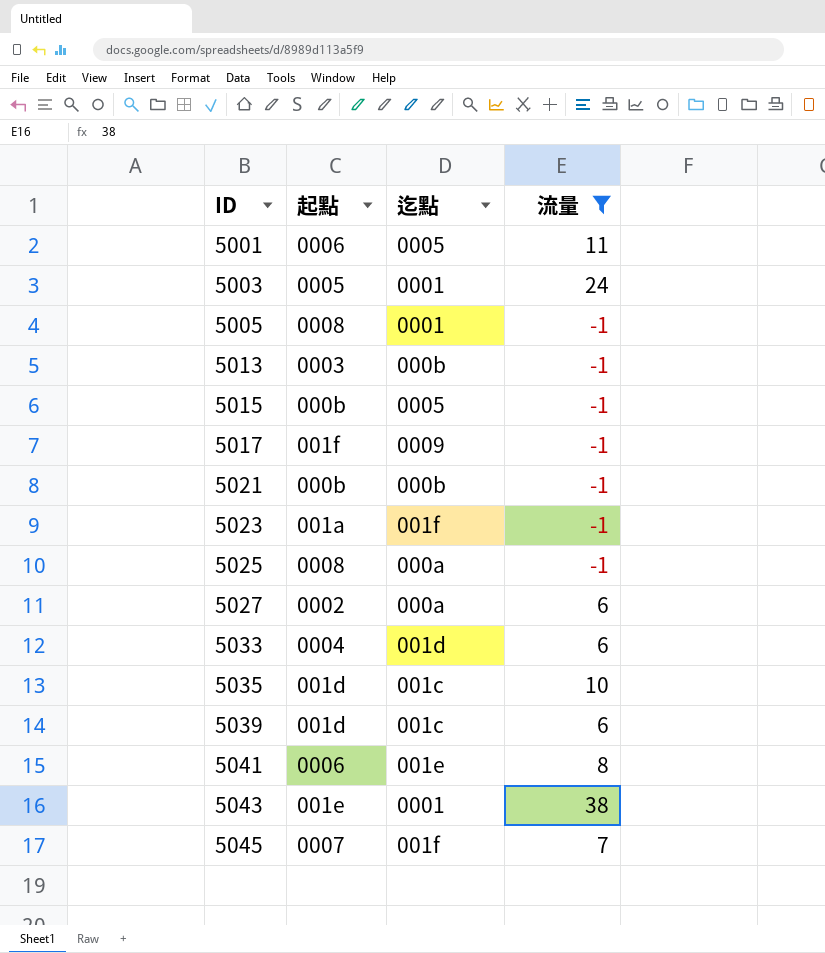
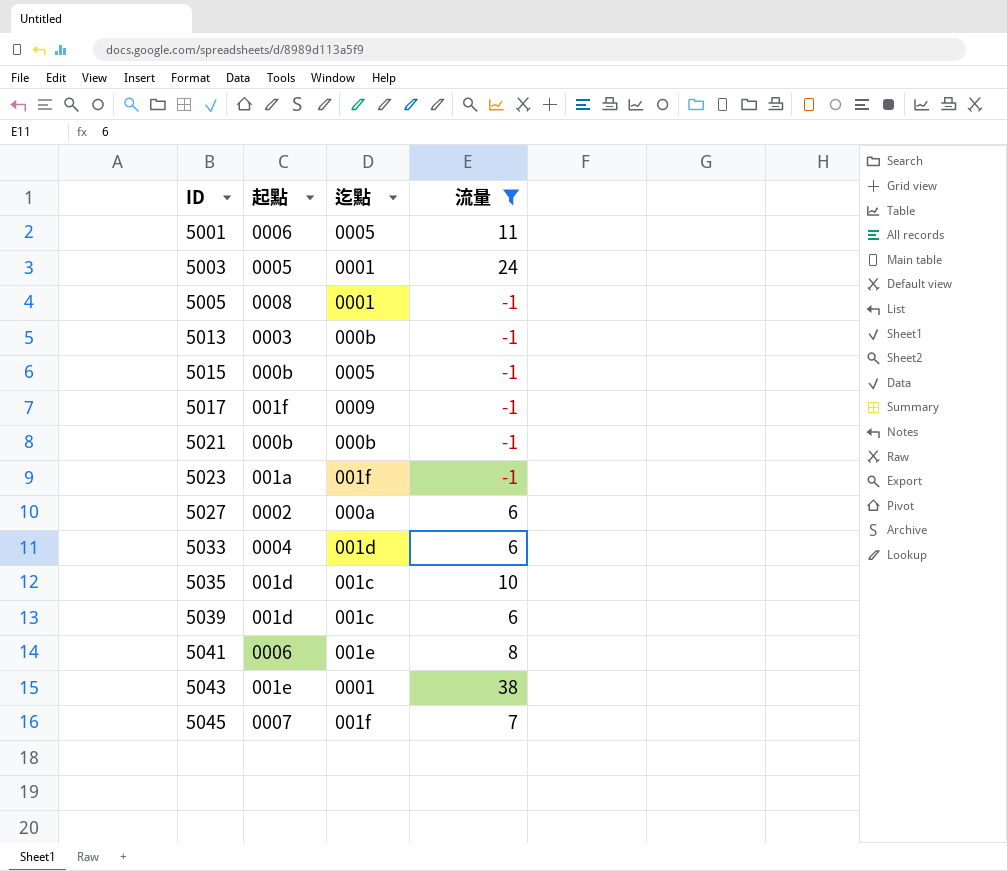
row 5025: 0008 | 000a | -1 -> none

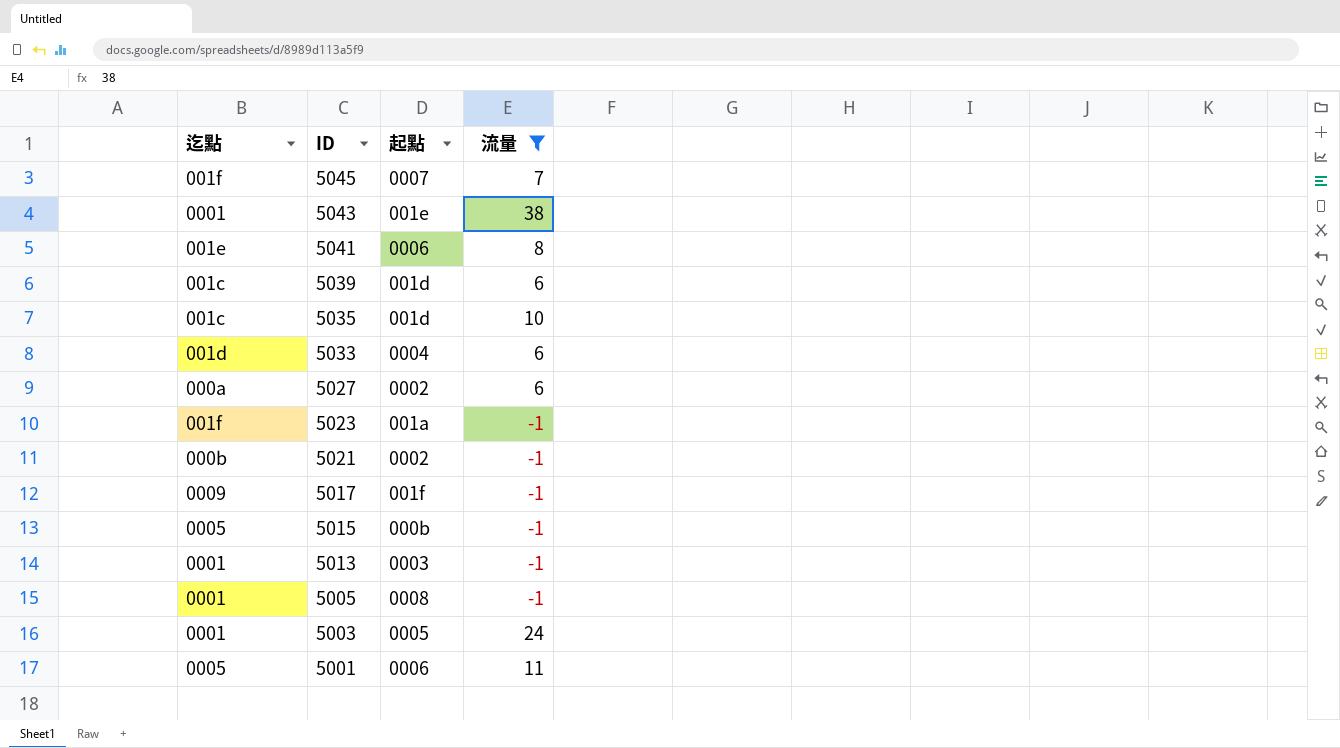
row order: ID ascending -> ID descending
column 迄點 | position: 3 -> 1
5021 | 起點: 000b -> 0002
5013 | 迄點: 000b -> 0001

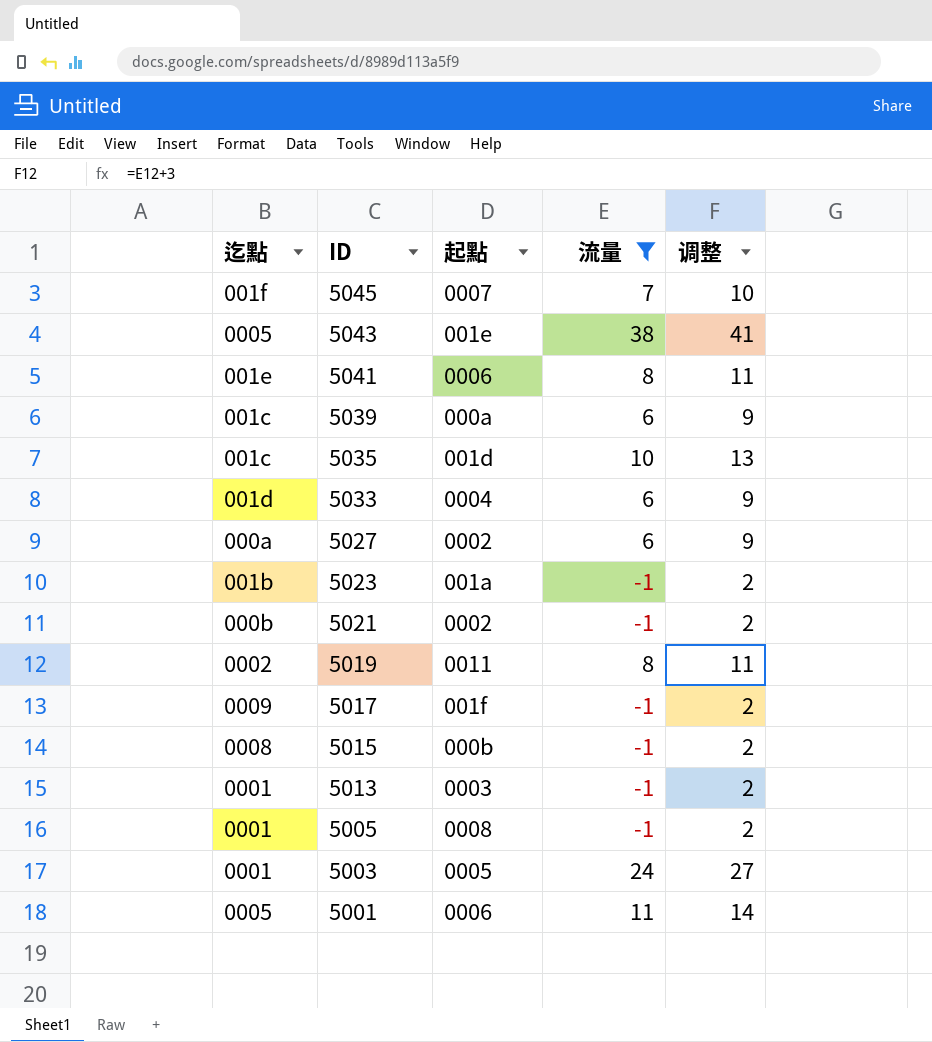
column 调整 | formula: none -> [流量] + 3
5043 | 迄點: 0001 -> 0005
5039 | 起點: 001d -> 000a
5023 | 迄點: 001f -> 001b
row 5019: none -> 0002 | 0011 | 8 | 11
5015 | 迄點: 0005 -> 0008

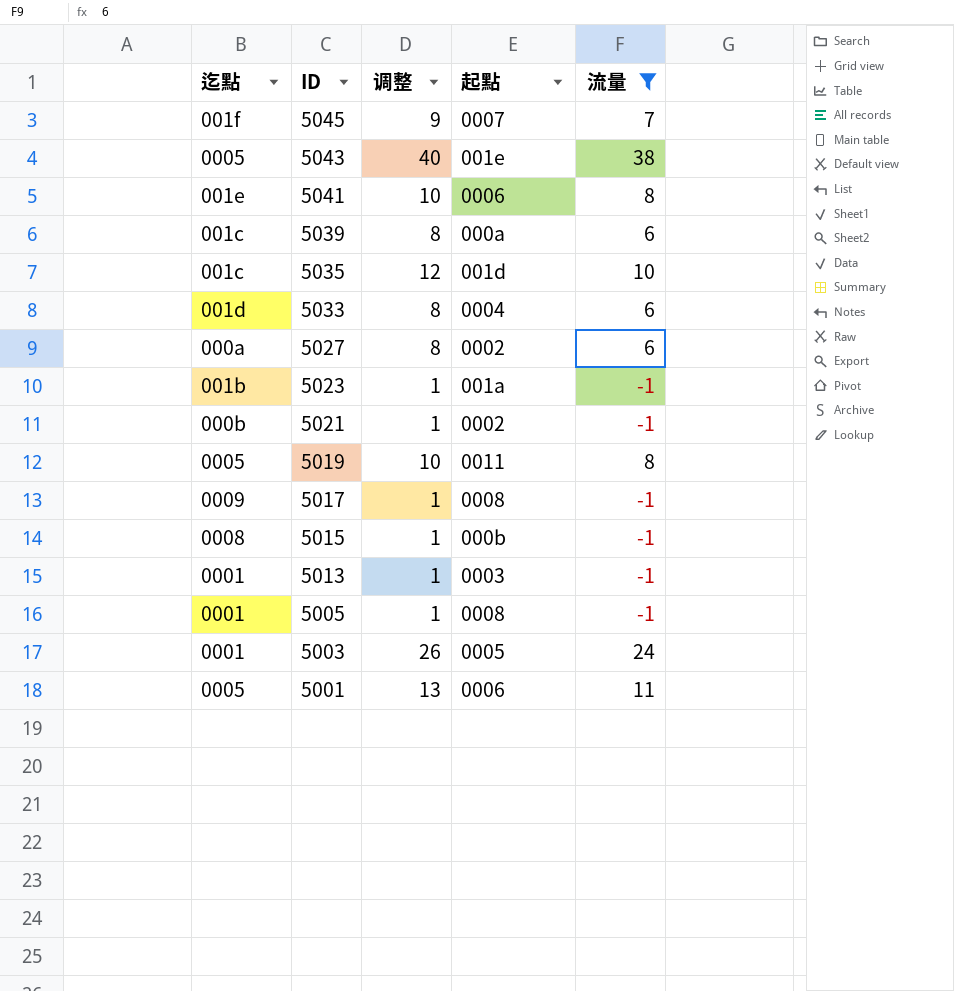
column 调整 | formula: [流量] + 3 -> [流量] + 2
column 调整 | position: 5 -> 3
5019 | 迄點: 0002 -> 0005
5017 | 起點: 001f -> 0008

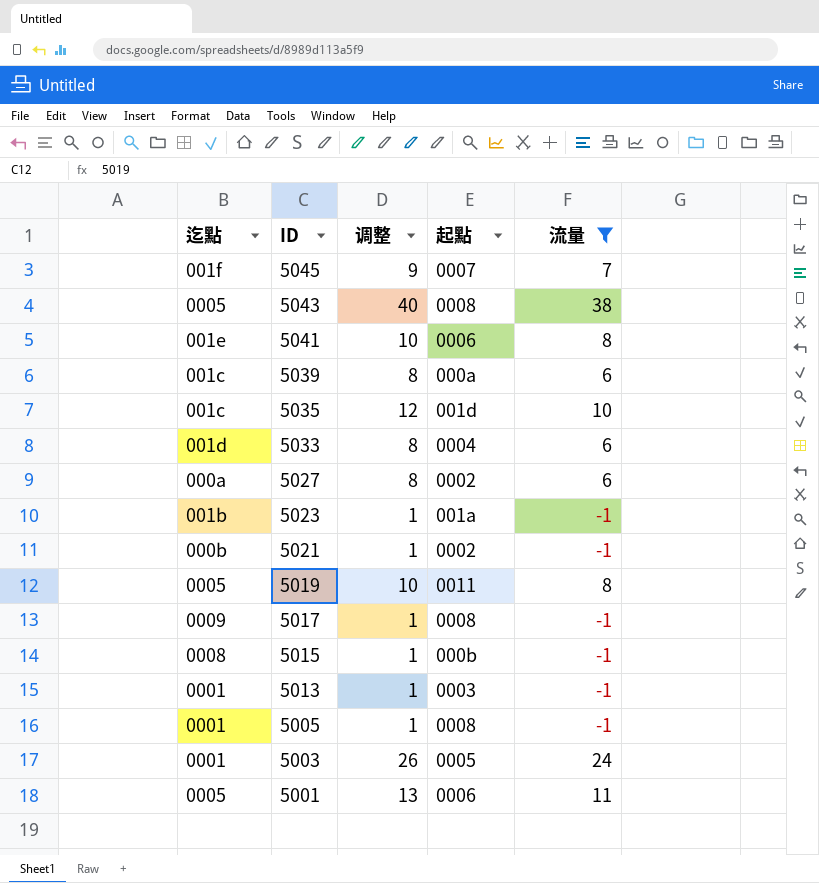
5043 | 起點: 001e -> 0008

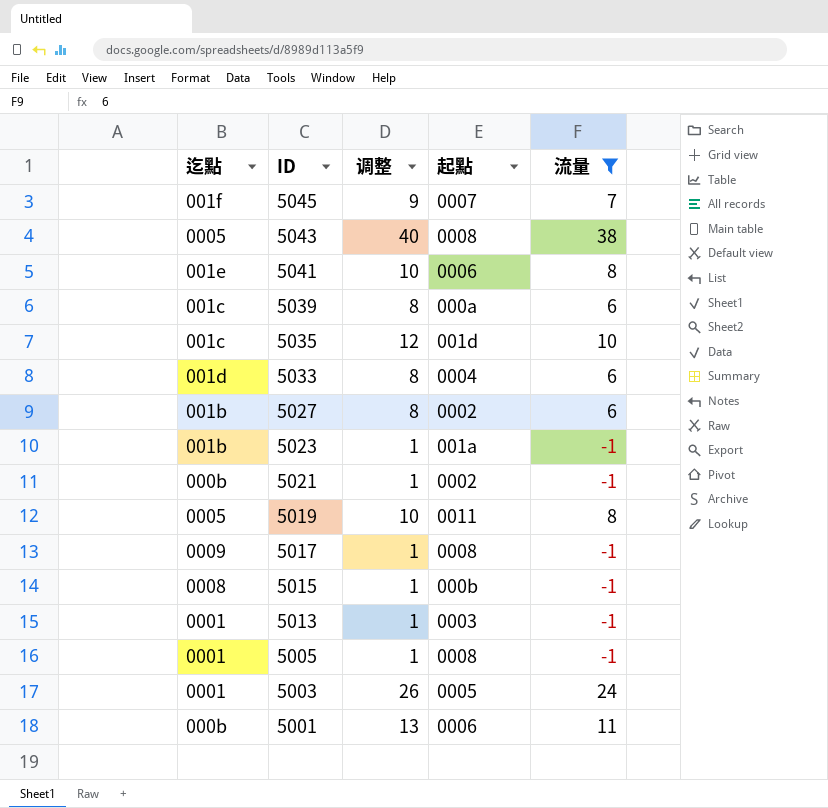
5027 | 迄點: 000a -> 001b
5001 | 迄點: 0005 -> 000b

